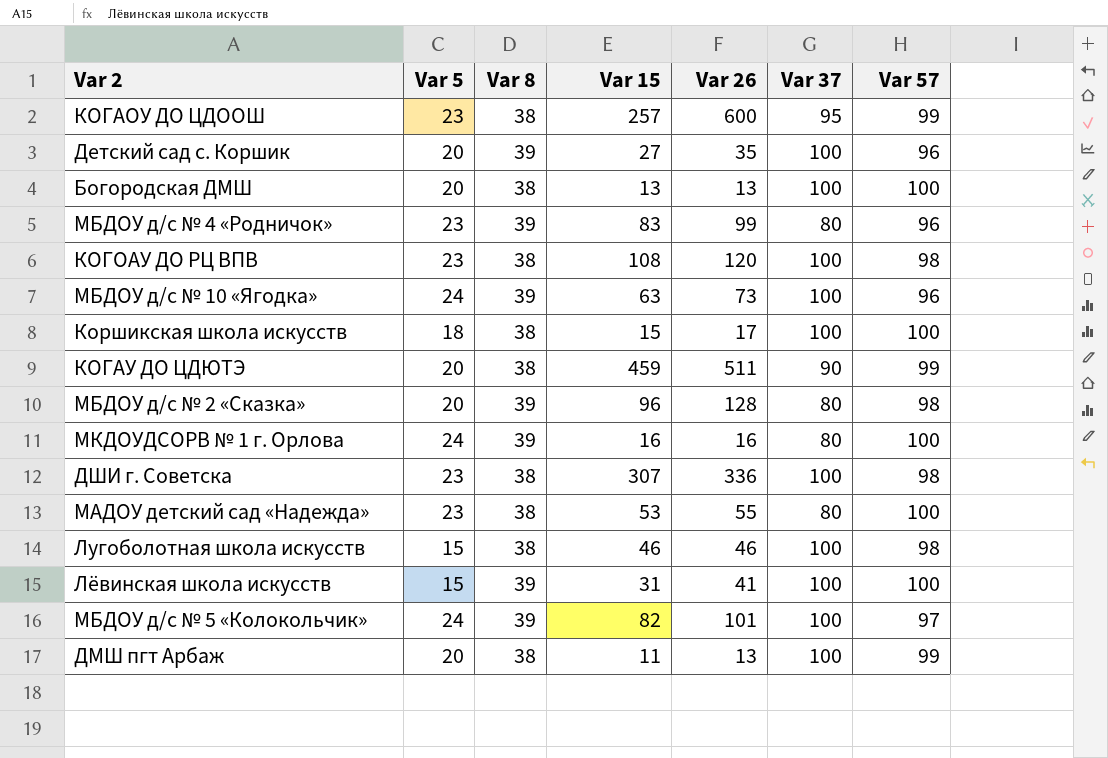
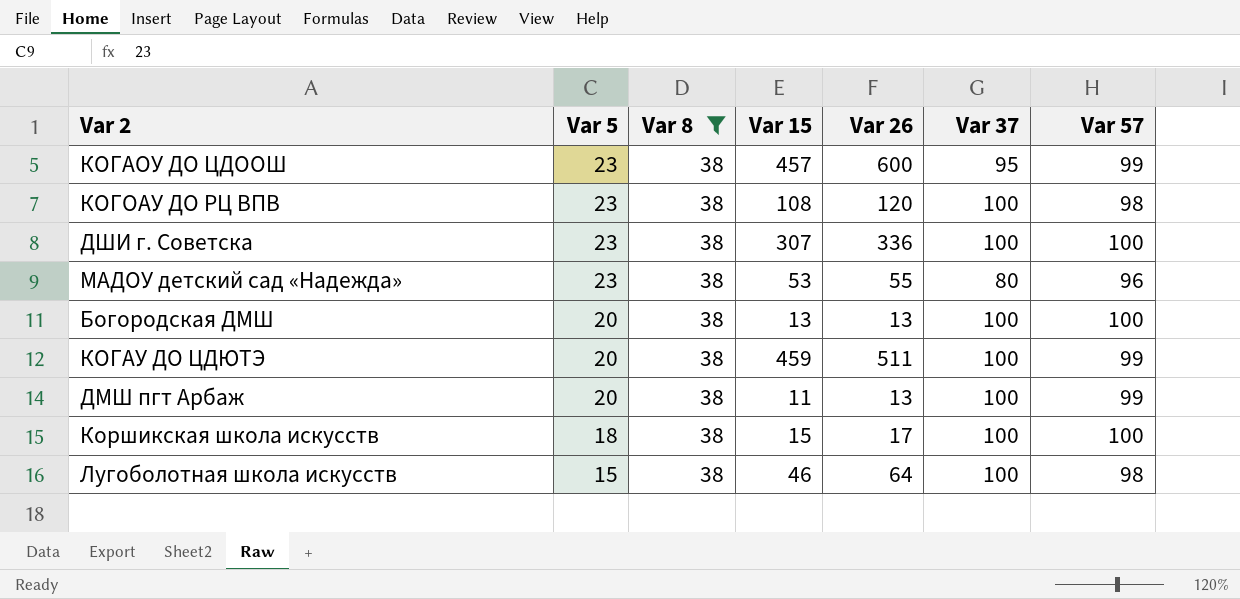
filter: none -> Var 8 = 38
row order: none -> Var 5 descending
КОГАОУ ДО ЦДООШ | Var 15: 257 -> 457
ДШИ г. Советска | Var 57: 98 -> 100
МАДОУ детский сад «Надежда» | Var 57: 100 -> 96
КОГАУ ДО ЦДЮТЭ | Var 37: 90 -> 100
Лугоболотная школа искусств | Var 26: 46 -> 64

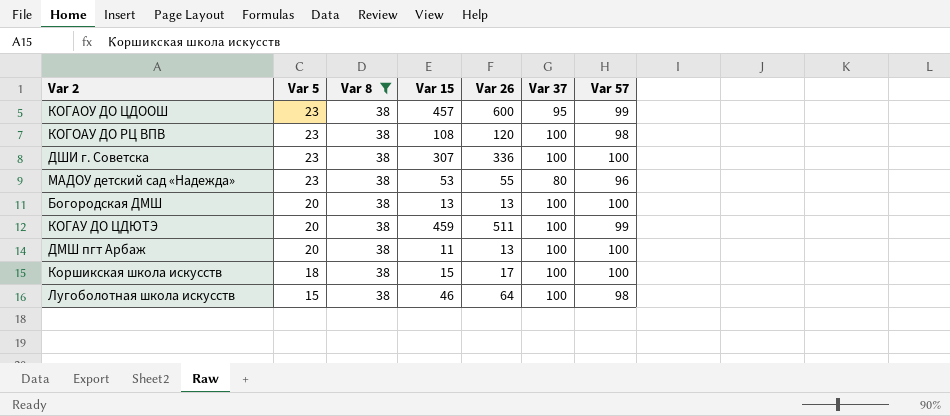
ДМШ пгт Арбаж | Var 57: 99 -> 100

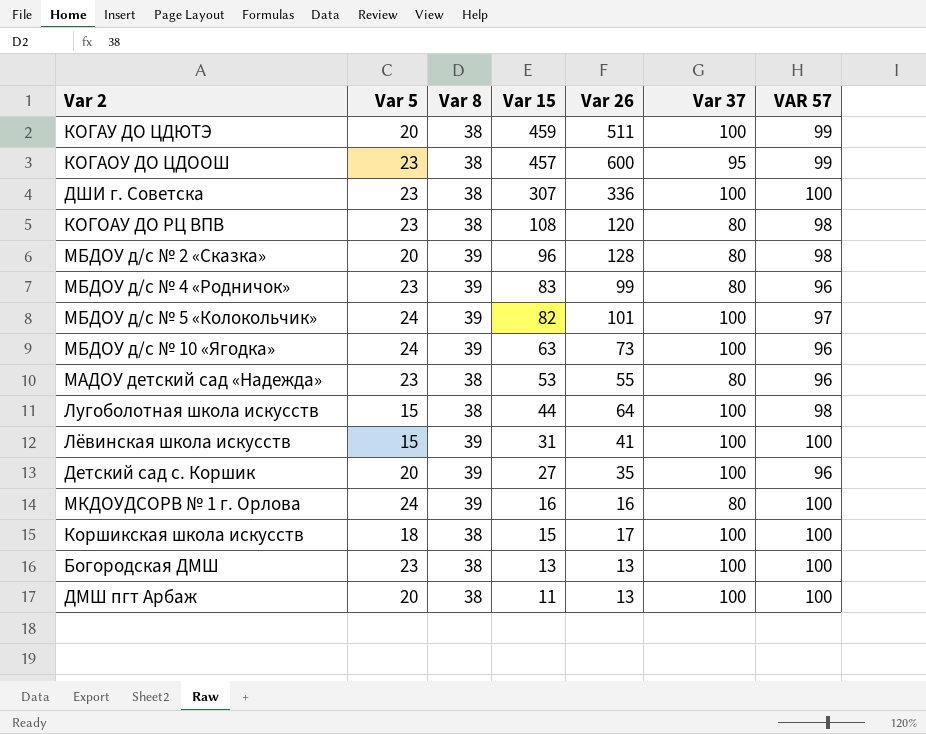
filter: Var 8 = 38 -> none
row order: Var 5 descending -> Var 15 descending
column name: Var 57 -> VAR 57
КОГОАУ ДО РЦ ВПВ | Var 37: 100 -> 80
Лугоболотная школа искусств | Var 15: 46 -> 44
Богородская ДМШ | Var 5: 20 -> 23

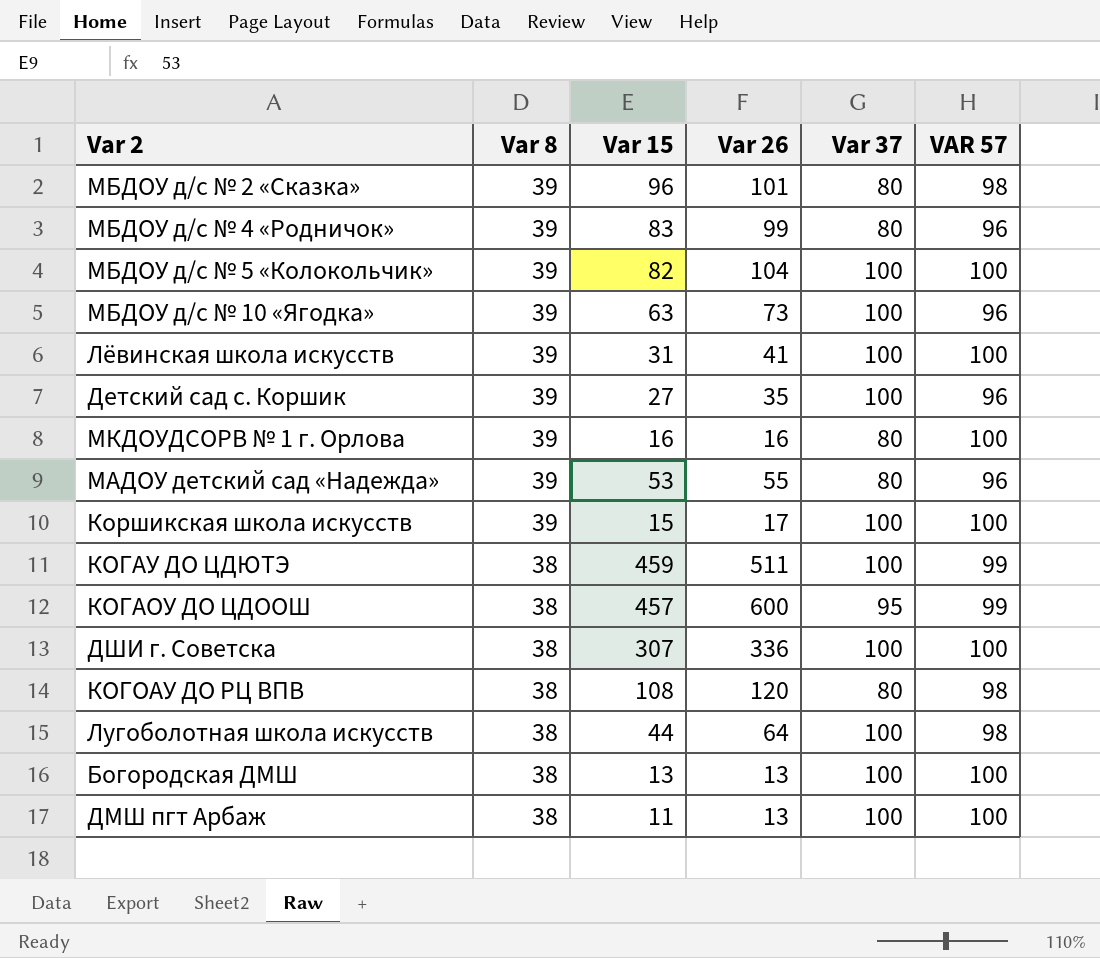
row order: Var 15 descending -> Var 8 descending
column Var 5 | position: 2 -> none
МБДОУ д/с № 2 «Сказка» | Var 26: 128 -> 101
МБДОУ д/с № 5 «Колокольчик» | Var 26: 101 -> 104
МБДОУ д/с № 5 «Колокольчик» | VAR 57: 97 -> 100
МАДОУ детский сад «Надежда» | Var 8: 38 -> 39
Коршикская школа искусств | Var 8: 38 -> 39

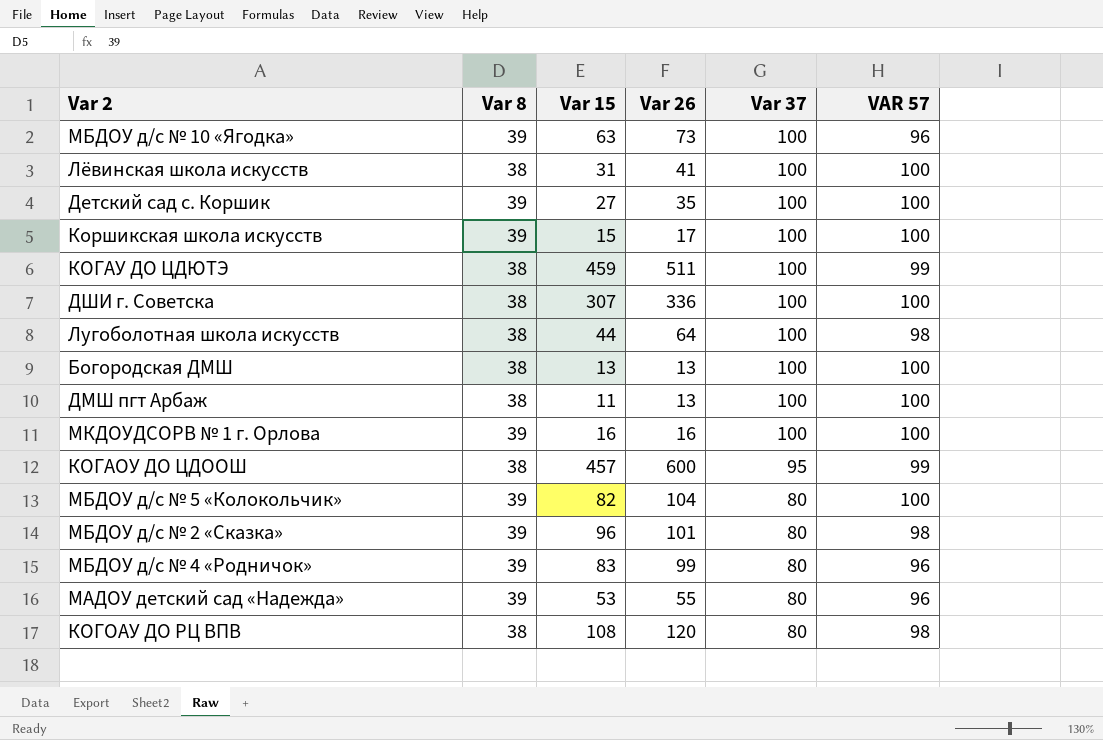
row order: Var 8 descending -> Var 37 descending
Лёвинская школа искусств | Var 8: 39 -> 38
Детский сад с. Коршик | VAR 57: 96 -> 100
МКДОУДСОРВ № 1 г. Орлова | Var 37: 80 -> 100
МБДОУ д/с № 5 «Колокольчик» | Var 37: 100 -> 80

